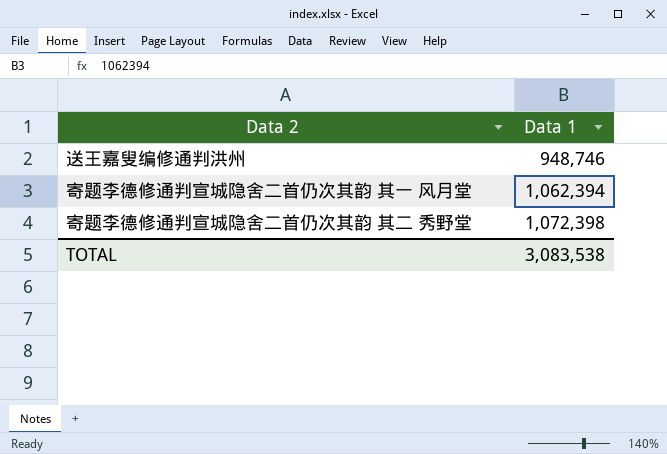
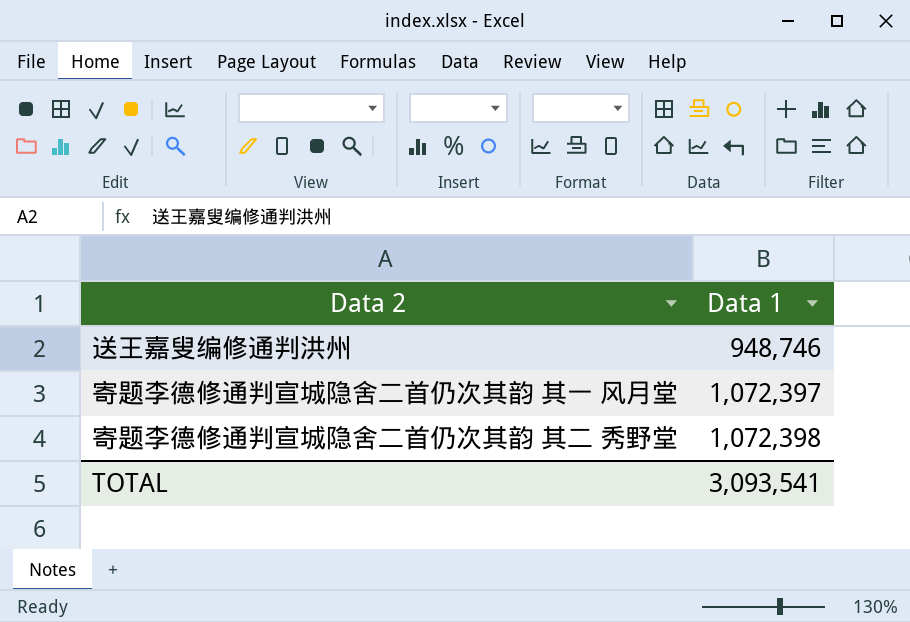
寄题李德修通判宣城隐舍二首仍次其韵 其一 风月堂 | Data 1: 1,062,394 -> 1,072,397
TOTAL | Data 1: 3,083,538 -> 3,093,541

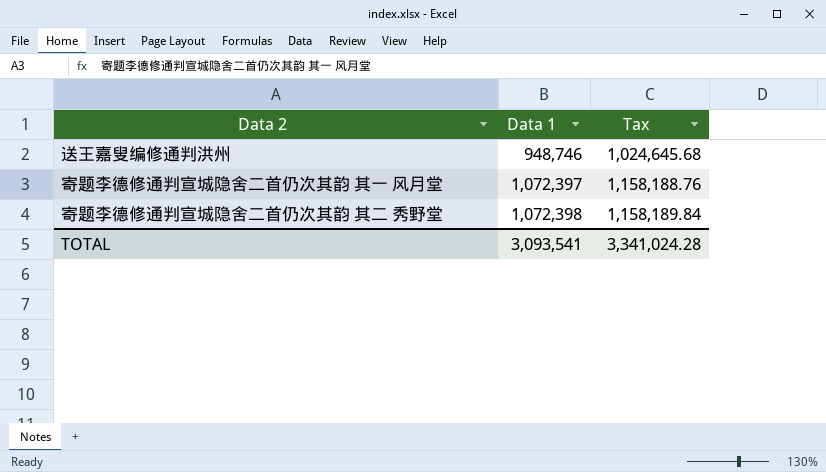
column Tax | formula: none -> [Data 1] * 1.08

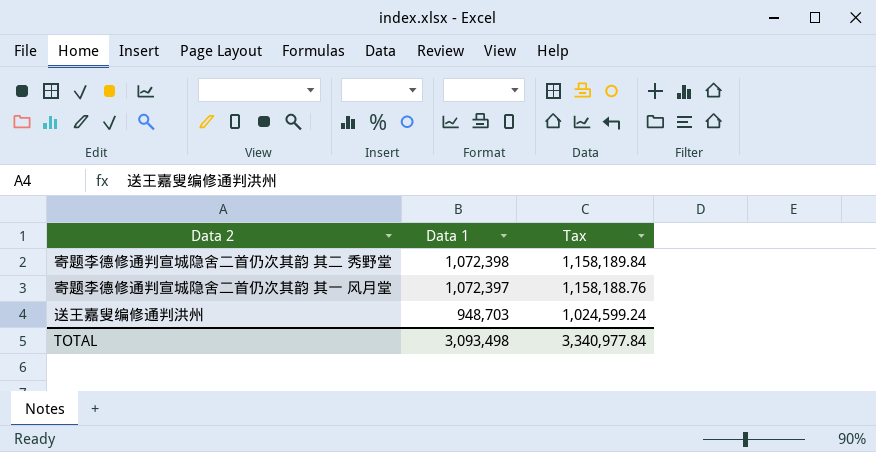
row order: Data 1 ascending -> Data 1 descending
送王嘉叟编修通判洪州 | Data 1: 948,746 -> 948,703
送王嘉叟编修通判洪州 | Tax: 1,024,645.68 -> 1,024,599.24
TOTAL | Data 1: 3,093,541 -> 3,093,498
TOTAL | Tax: 3,341,024.28 -> 3,340,977.84

